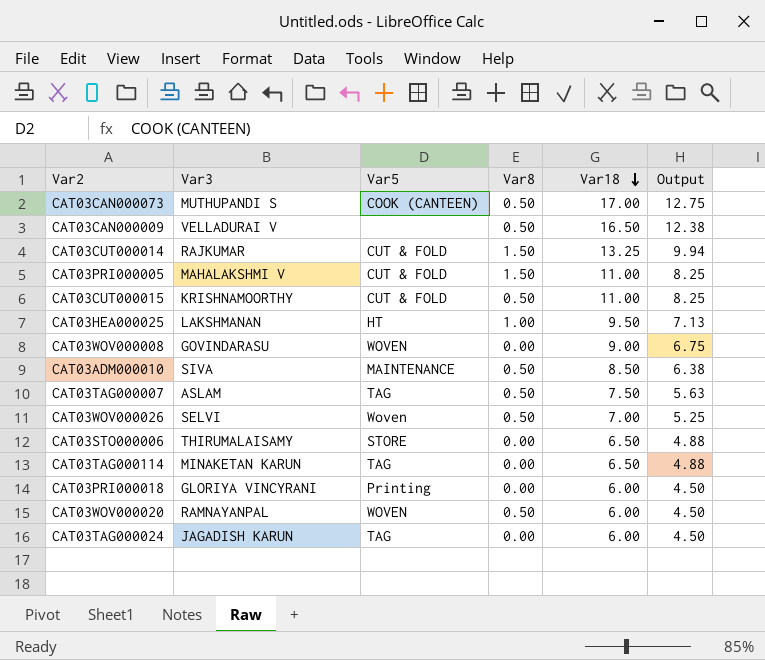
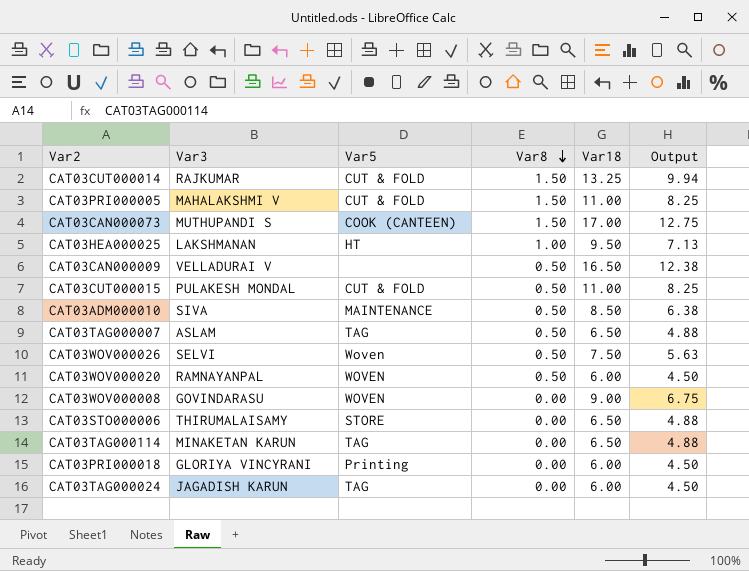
row order: Var18 descending -> Var8 descending
CAT03CAN000073 | Var8: 0.50 -> 1.50
CAT03CUT000015 | Var3: KRISHNAMOORTHY -> PULAKESH MONDAL
CAT03TAG000007 | Var18: 7.50 -> 6.50
CAT03TAG000007 | Output: 5.63 -> 4.88
CAT03WOV000026 | Var18: 7.00 -> 7.50
CAT03WOV000026 | Output: 5.25 -> 5.63

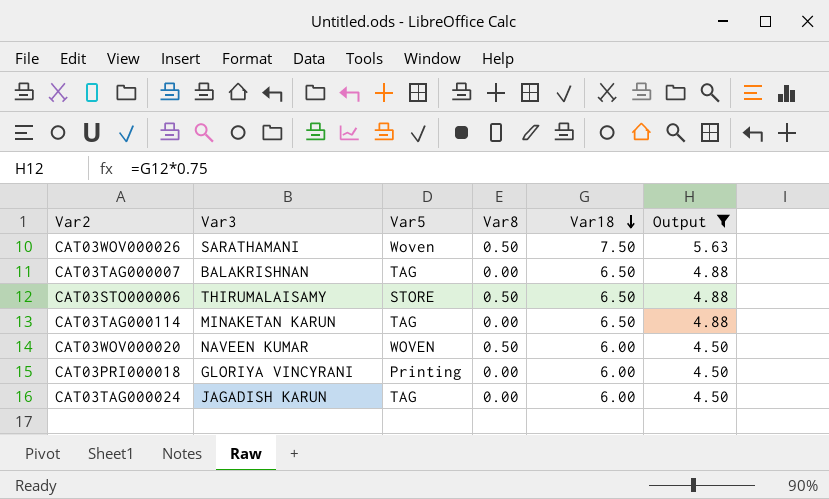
filter: none -> Output <= 5.63
row order: Var8 descending -> Var18 descending
CAT03WOV000026 | Var3: SELVI -> SARATHAMANI
CAT03TAG000007 | Var3: ASLAM -> BALAKRISHNAN
CAT03TAG000007 | Var8: 0.50 -> 0.00
CAT03STO000006 | Var8: 0.00 -> 0.50
CAT03WOV000020 | Var3: RAMNAYANPAL -> NAVEEN KUMAR

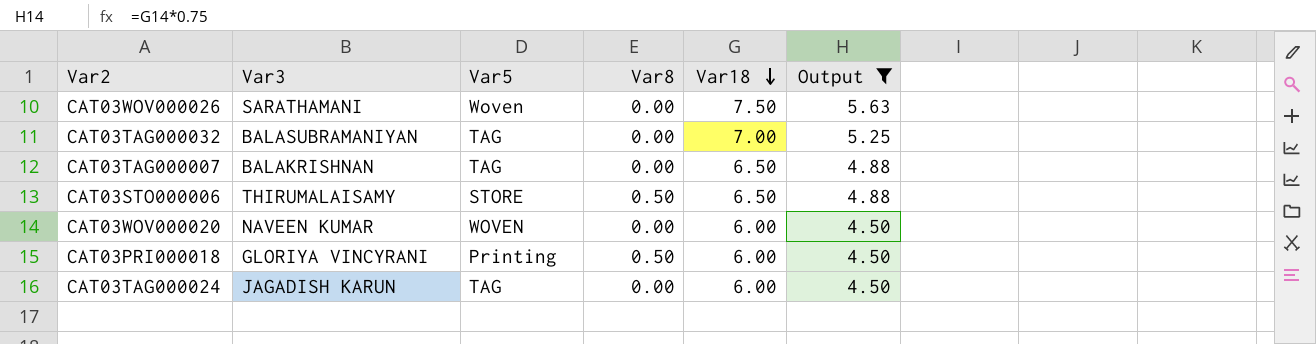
row CAT03TAG000114: MINAKETAN KARUN | TAG | 0.00 | 6.50 | 4.88 -> none
CAT03WOV000026 | Var8: 0.50 -> 0.00
row CAT03TAG000032: none -> BALASUBRAMANIYAN | TAG | 0.00 | 7.00 | 5.25
CAT03WOV000020 | Var8: 0.50 -> 0.00
CAT03PRI000018 | Var8: 0.00 -> 0.50

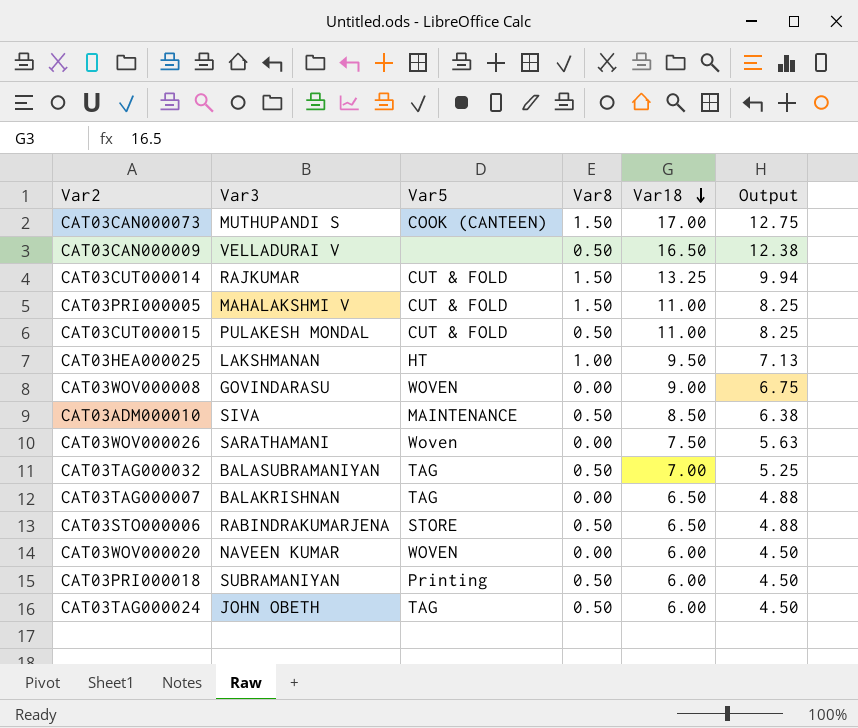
filter: Output <= 5.63 -> none
CAT03TAG000032 | Var8: 0.00 -> 0.50
CAT03STO000006 | Var3: THIRUMALAISAMY -> RABINDRAKUMARJENA
CAT03PRI000018 | Var3: GLORIYA VINCYRANI -> SUBRAMANIYAN
CAT03TAG000024 | Var3: JAGADISH KARUN -> JOHN OBETH
CAT03TAG000024 | Var8: 0.00 -> 0.50

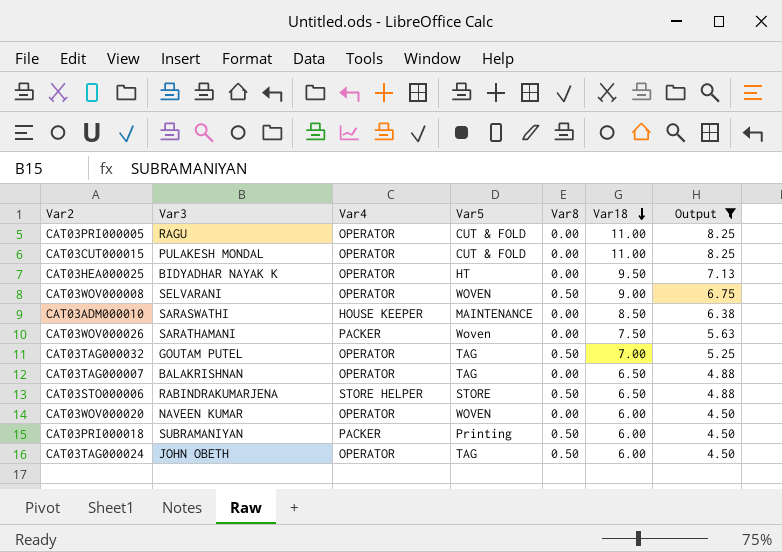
filter: none -> Output <= 8.25
column Var4 | position: none -> 3
CAT03PRI000005 | Var3: MAHALAKSHMI V -> RAGU
CAT03PRI000005 | Var8: 1.50 -> 0.00
CAT03CUT000015 | Var8: 0.50 -> 0.00
CAT03HEA000025 | Var3: LAKSHMANAN -> BIDYADHAR NAYAK K
CAT03HEA000025 | Var8: 1.00 -> 0.00
CAT03WOV000008 | Var3: GOVINDARASU -> SELVARANI
CAT03WOV000008 | Var8: 0.00 -> 0.50
CAT03ADM000010 | Var3: SIVA -> SARASWATHI
CAT03ADM000010 | Var8: 0.50 -> 0.00
CAT03TAG000032 | Var3: BALASUBRAMANIYAN -> GOUTAM PUTEL

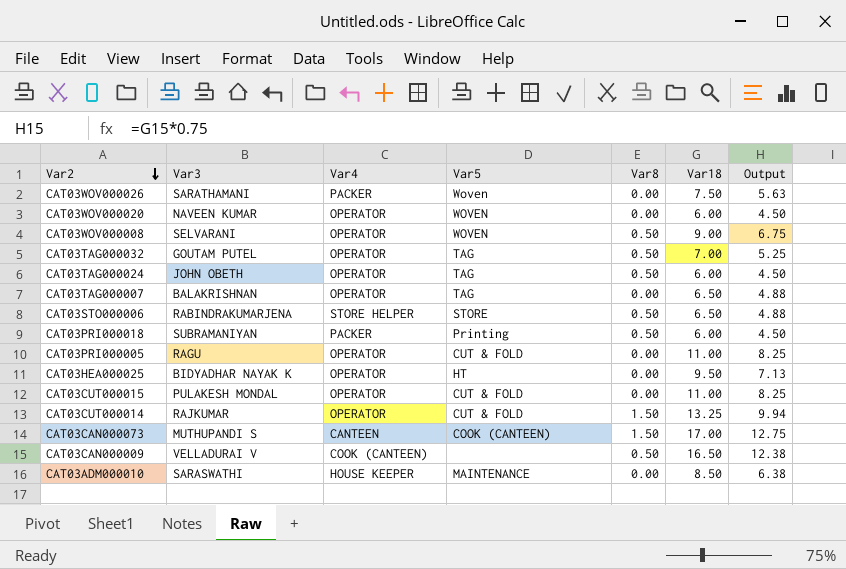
filter: Output <= 8.25 -> none
row order: Var18 descending -> Var2 descending

